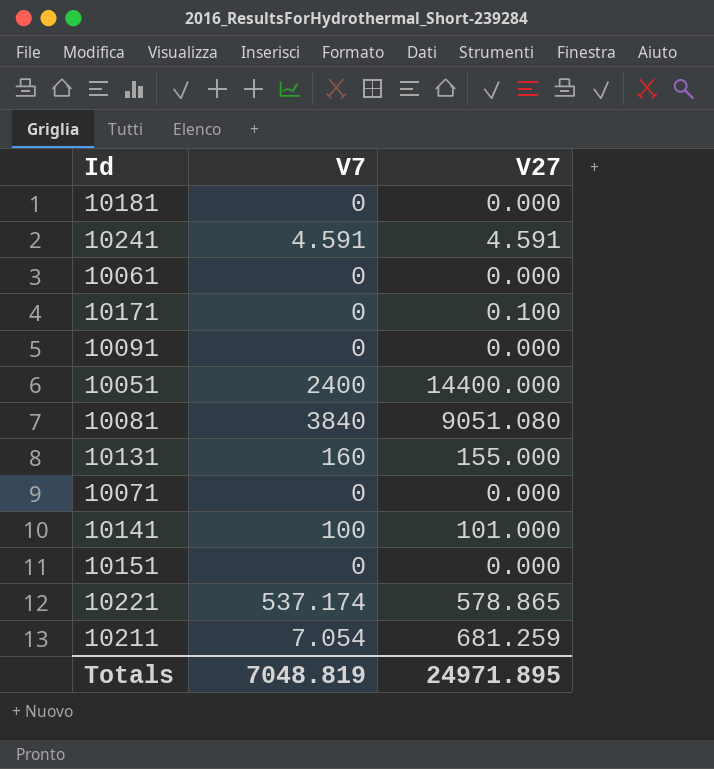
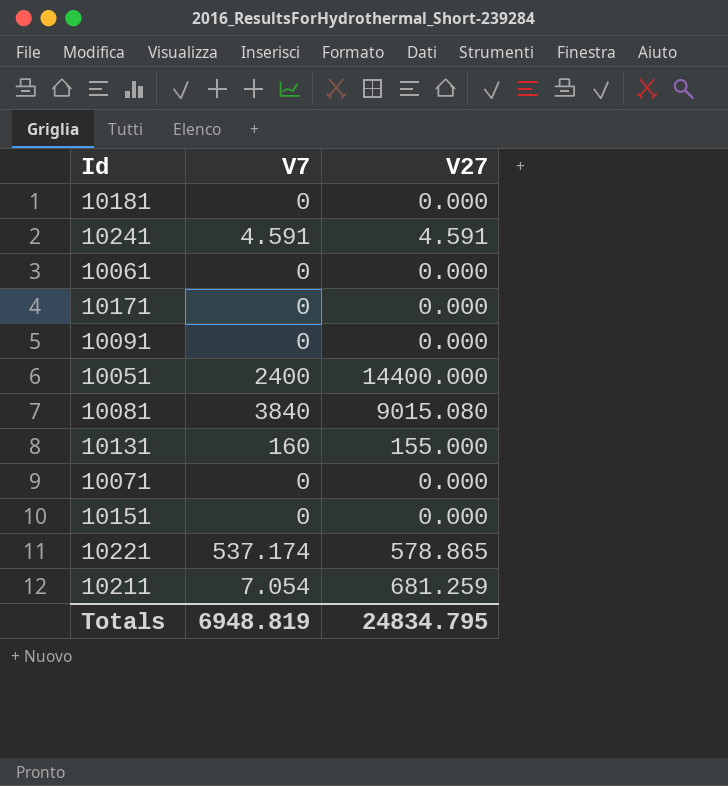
row 10141: 100 | 101.000 -> none
10171 | V27: 0.100 -> 0.000
10081 | V27: 9051.080 -> 9015.080
Totals | V7: 7048.819 -> 6948.819
Totals | V27: 24971.895 -> 24834.795

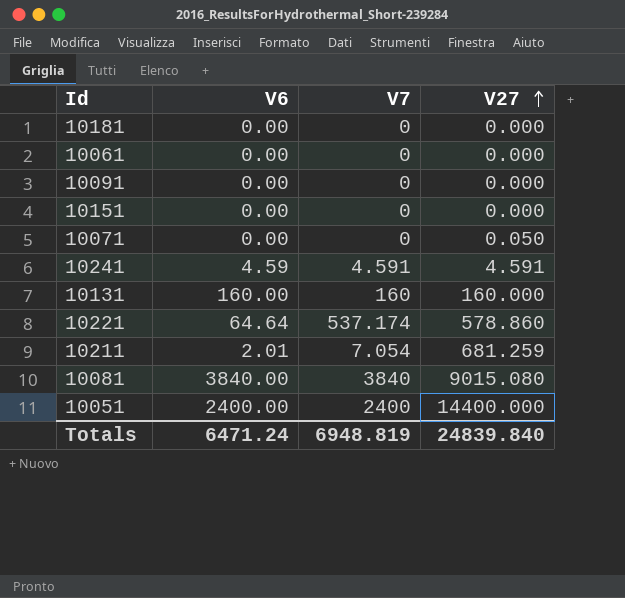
row order: none -> V27 ascending
column V6 | position: none -> 2
row 10171: 0 | 0.000 -> none
10071 | V27: 0.000 -> 0.050
10131 | V27: 155.000 -> 160.000
10221 | V27: 578.865 -> 578.860
Totals | V27: 24834.795 -> 24839.840

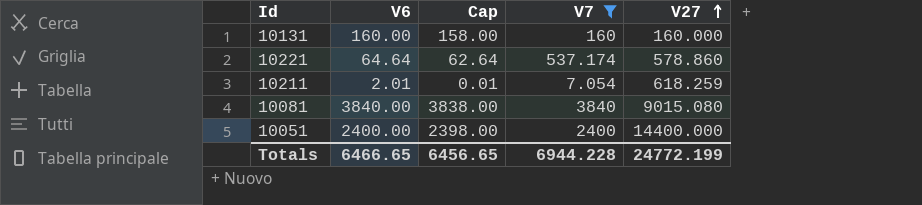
filter: none -> V7 >= 7.054
column Cap | formula: none -> [V6] - 2
10211 | V27: 681.259 -> 618.259
Totals | V6: 6471.24 -> 6466.65
Totals | V7: 6948.819 -> 6944.228
Totals | V27: 24839.840 -> 24772.199

